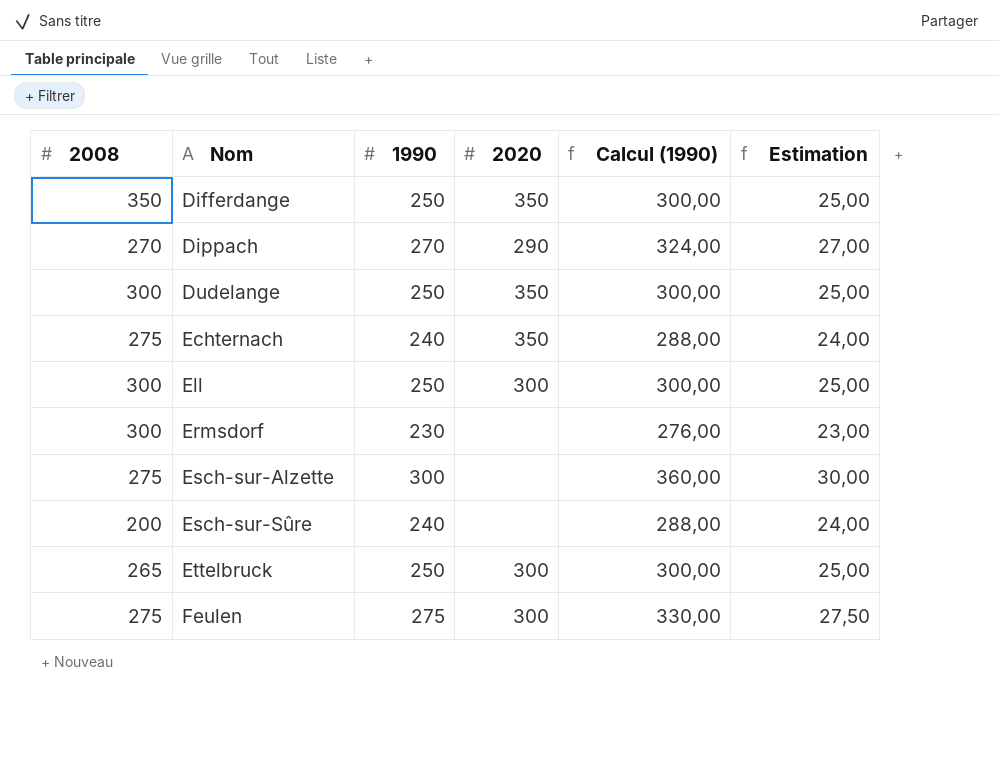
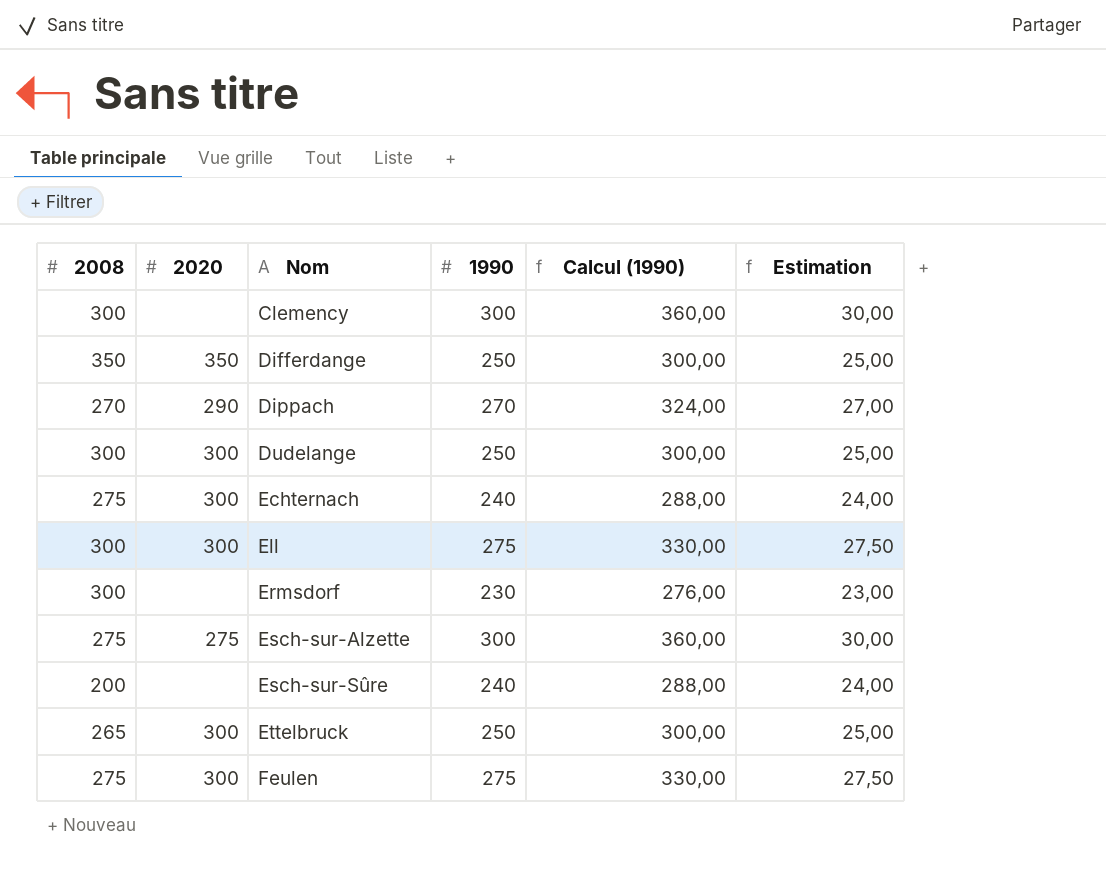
column 2020 | position: 4 -> 2
row Clemency: none -> 300 | none | 300 | 360,00 | 30,00
Dudelange | 2020: 350 -> 300
Echternach | 2020: 350 -> 300
Ell | 1990: 250 -> 275
Ell | Calcul (1990): 300,00 -> 330,00
Ell | Estimation: 25,00 -> 27,50
Esch-sur-Alzette | 2020: none -> 275

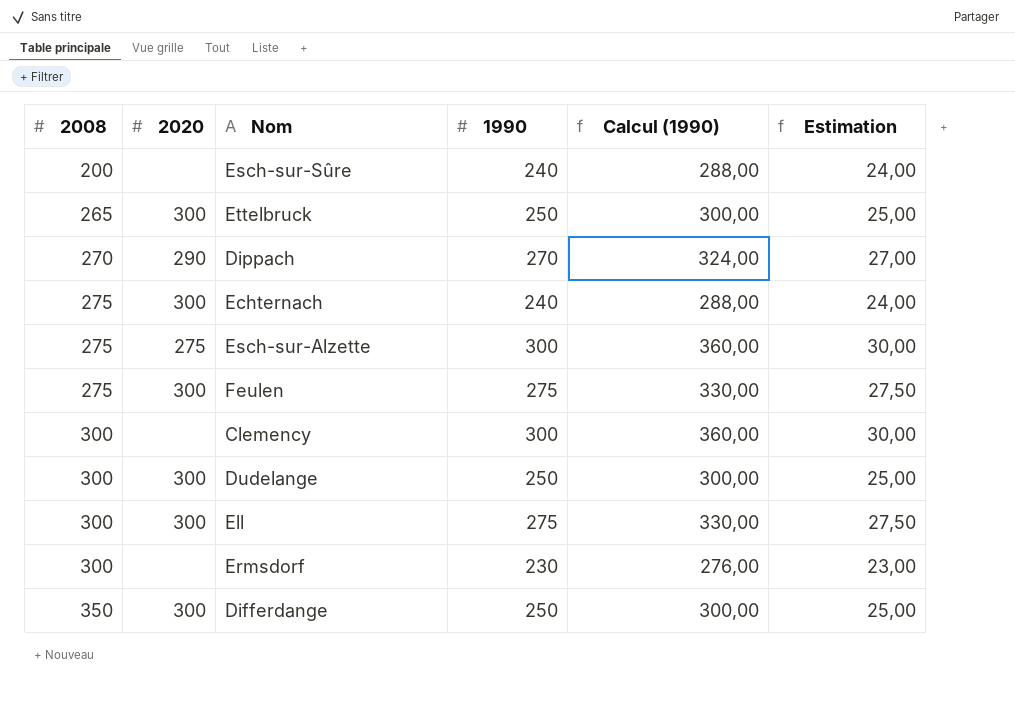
row order: Nom ascending -> 2008 ascending
Differdange | 2020: 350 -> 300

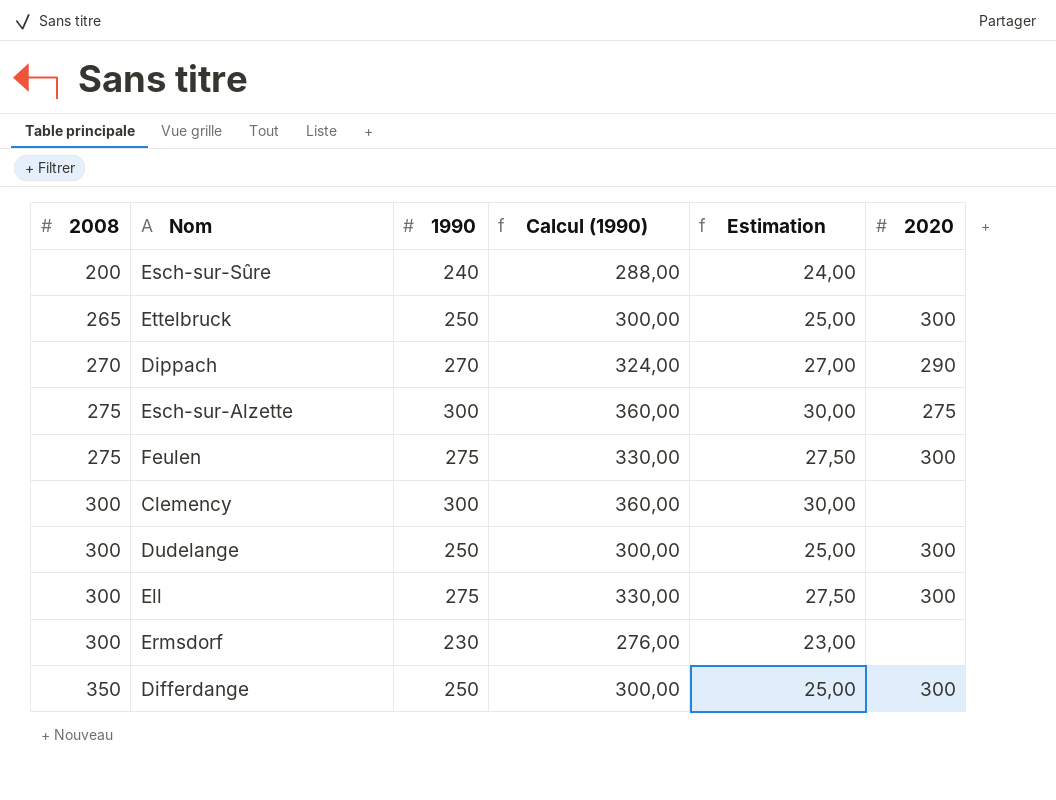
column 2020 | position: 2 -> 6
row Echternach: 275 | 300 | 240 | 288,00 | 24,00 -> none

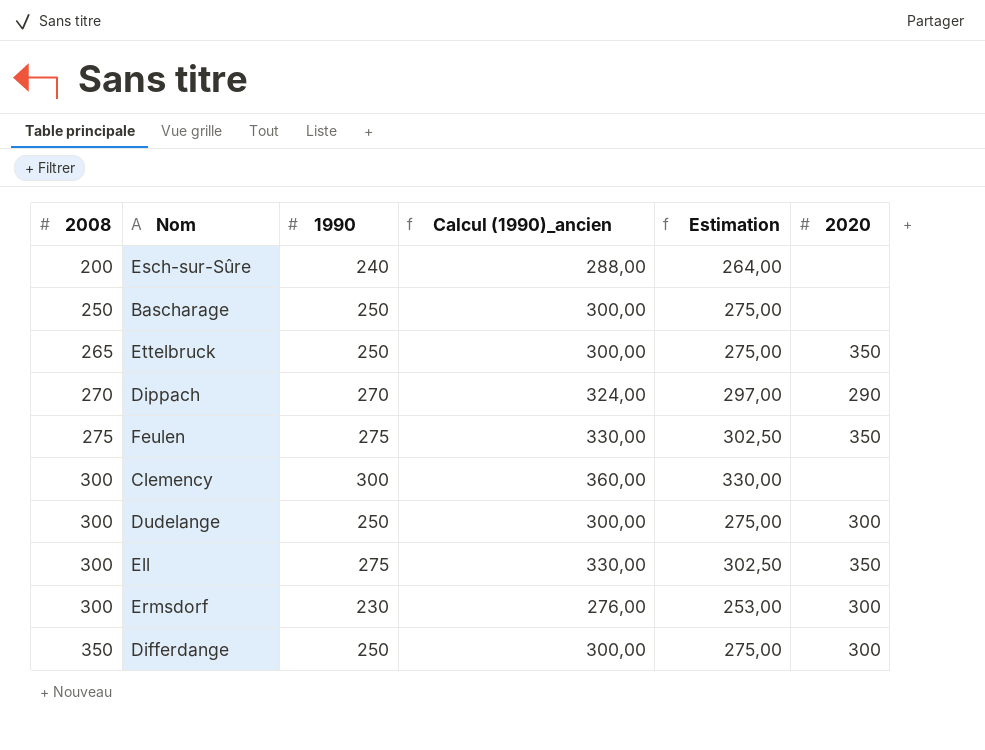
column name: Calcul (1990) -> Calcul (1990)_ancien
column Estimation | formula: [1990] * 0,1 -> [1990] * 1,1
row Esch-sur-Alzette: 275 | 300 | 360,00 | 30,00 | 275 -> none
row Bascharage: none -> 250 | 250 | 300,00 | 275,00 | none
Ettelbruck | 2020: 300 -> 350
Feulen | 2020: 300 -> 350
Ell | 2020: 300 -> 350
Ermsdorf | 2020: none -> 300

